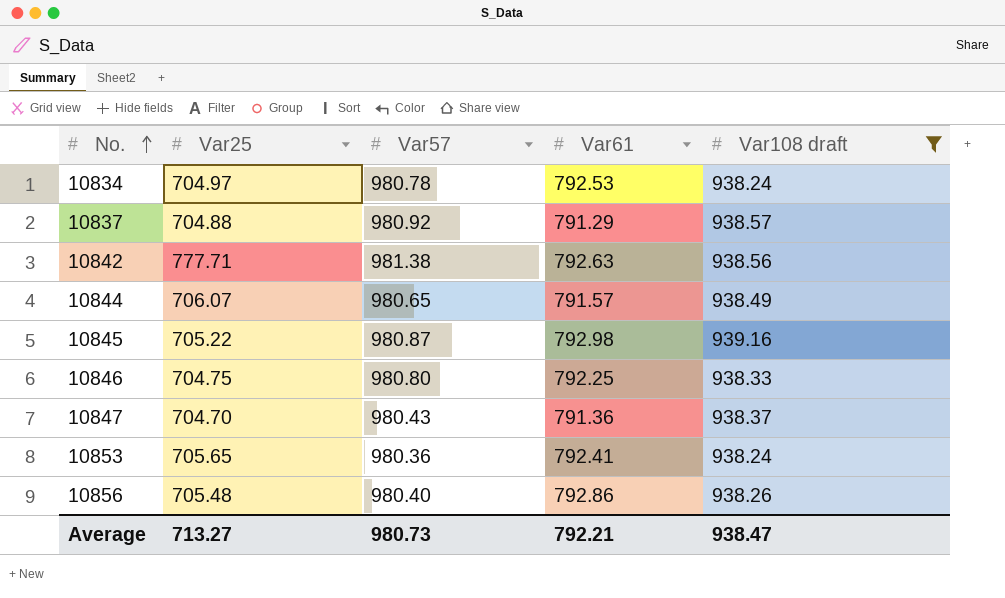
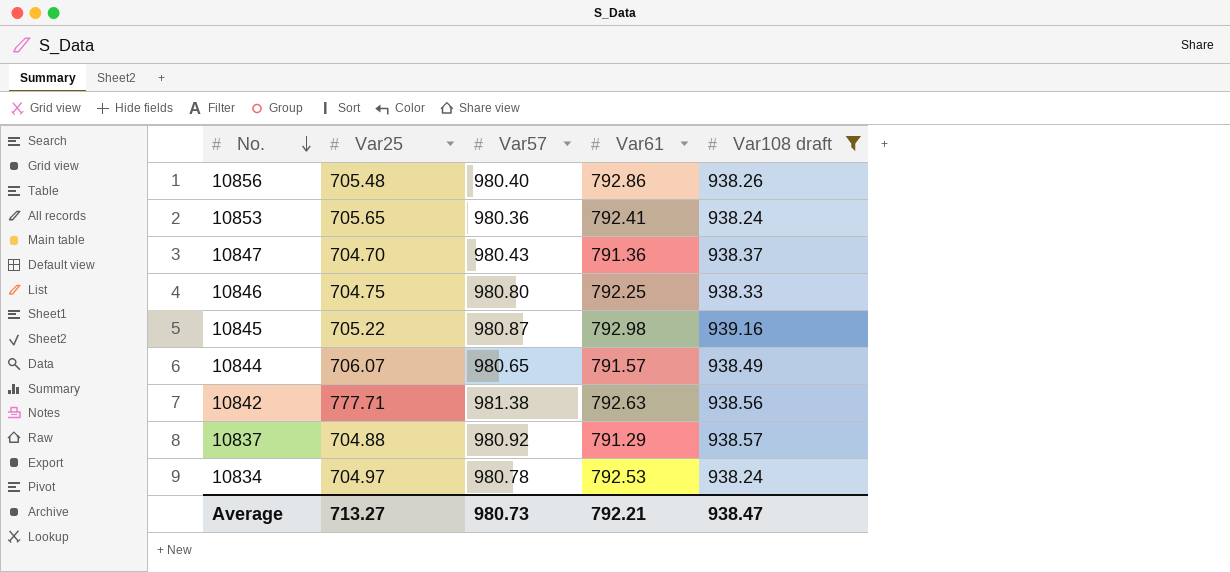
row order: No. ascending -> No. descending

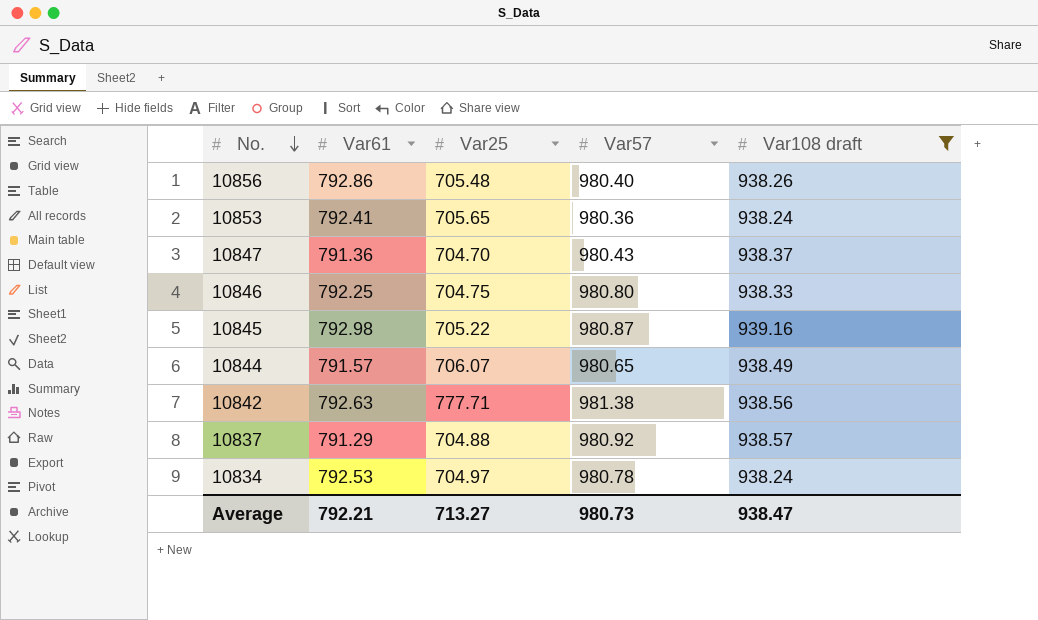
column Var61 | position: 4 -> 2

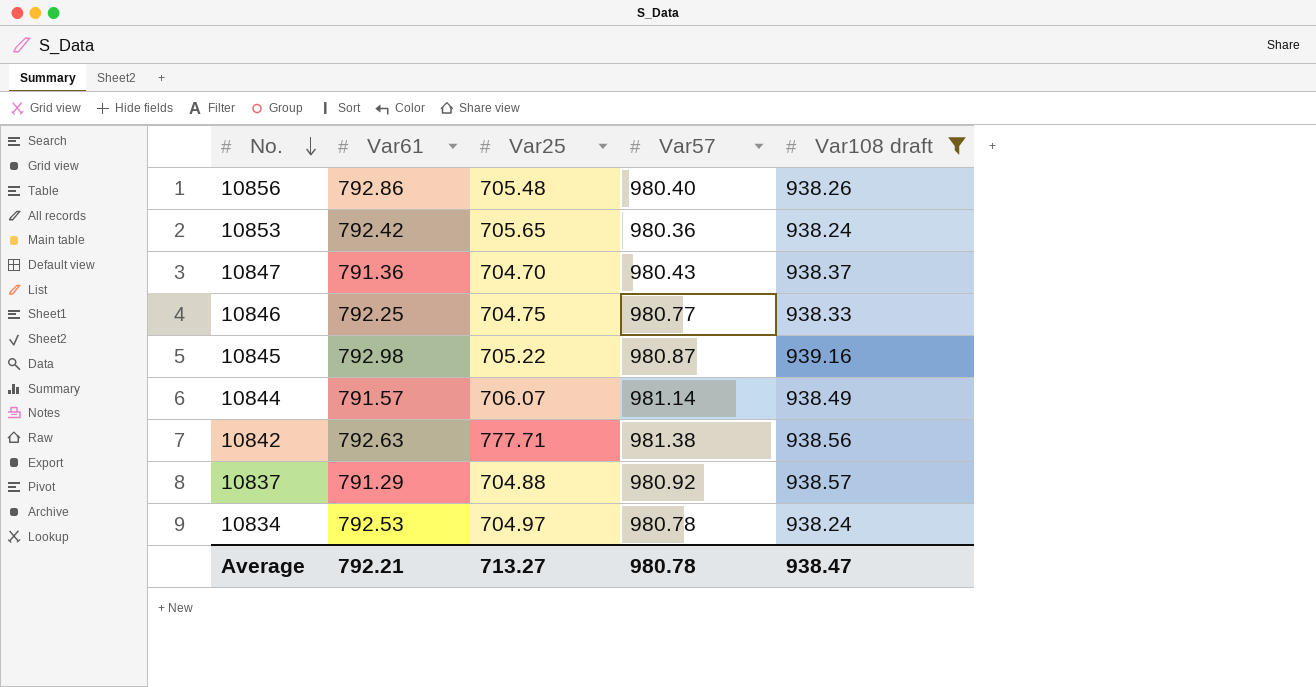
10853 | Var61: 792.41 -> 792.42
10846 | Var57: 980.80 -> 980.77
10844 | Var57: 980.65 -> 981.14
Average | Var57: 980.73 -> 980.78

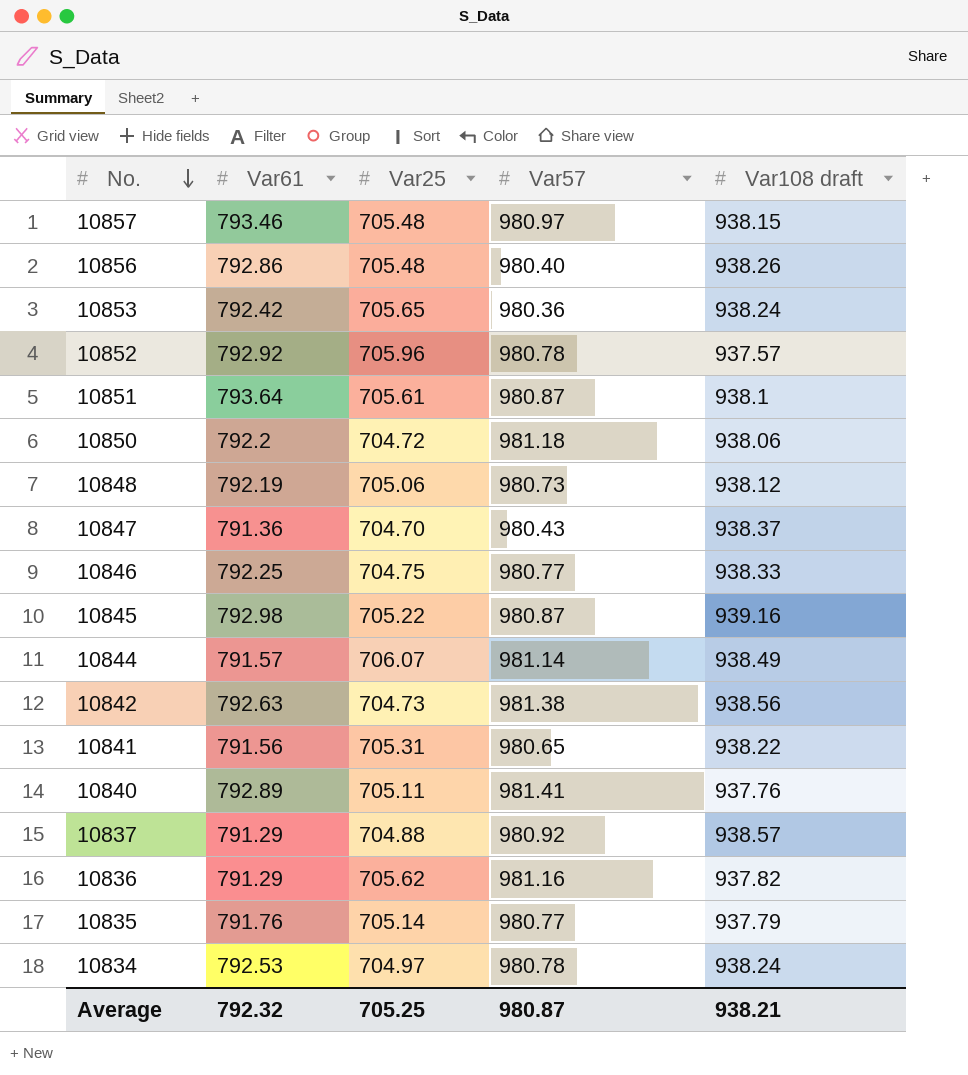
filter: Var108 draft >= 938.24 -> none
10842 | Var25: 777.71 -> 704.73
Average | Var61: 792.21 -> 792.32
Average | Var25: 713.27 -> 705.25
Average | Var57: 980.78 -> 980.87
Average | Var108 draft: 938.47 -> 938.21

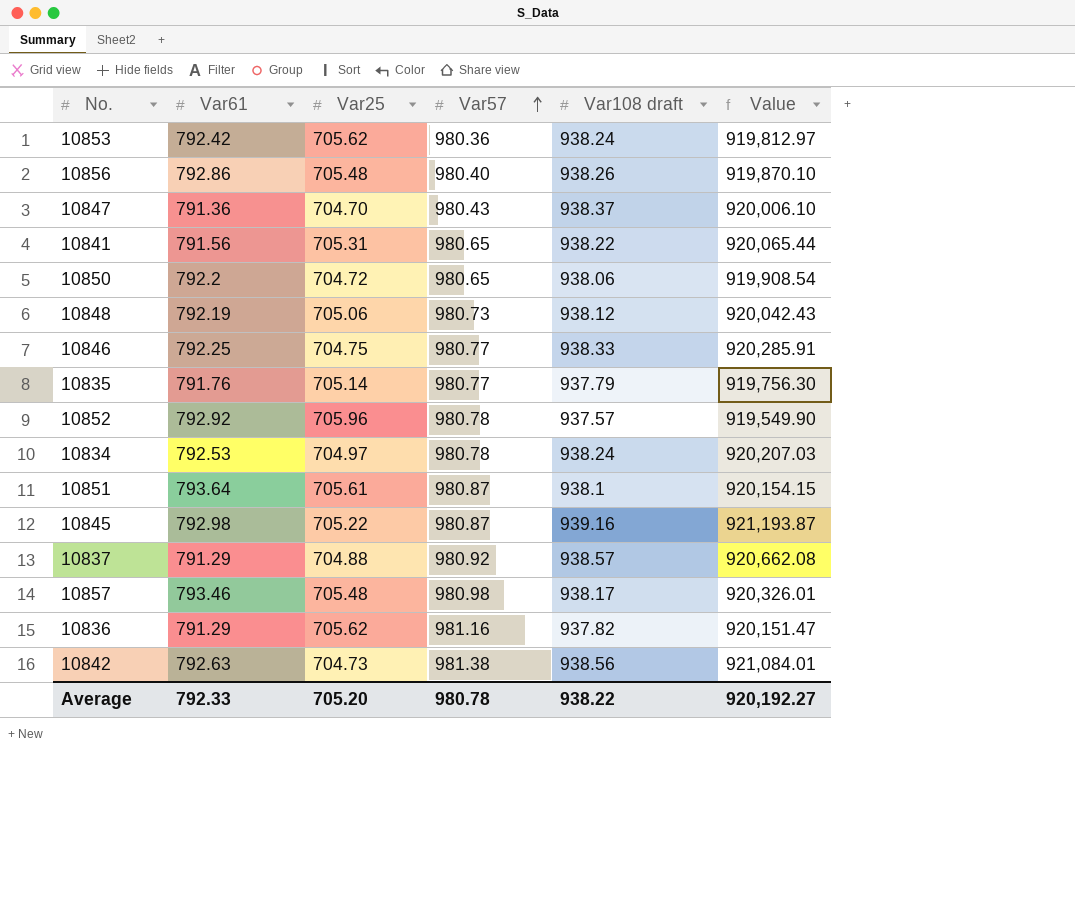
row order: No. descending -> Var57 ascending
column Value | formula: none -> [Var57] * [Var108 draft]
row 10844: 791.57 | 706.07 | 981.14 | 938.49 -> none
row 10840: 792.89 | 705.11 | 981.41 | 937.76 -> none
10853 | Var25: 705.65 -> 705.62
10850 | Var57: 981.18 -> 980.65
10857 | Var57: 980.97 -> 980.98
10857 | Var108 draft: 938.15 -> 938.17
Average | Var61: 792.32 -> 792.33
Average | Var25: 705.25 -> 705.20
Average | Var57: 980.87 -> 980.78
Average | Var108 draft: 938.21 -> 938.22

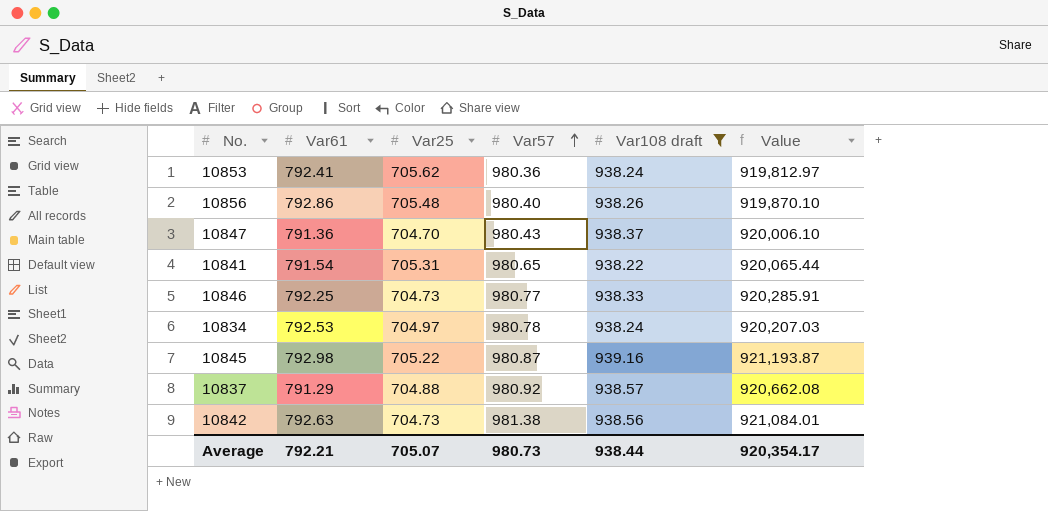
filter: none -> Var108 draft >= 938.22
10853 | Var61: 792.42 -> 792.41
10841 | Var61: 791.56 -> 791.54
10846 | Var25: 704.75 -> 704.73
Average | Var61: 792.33 -> 792.21
Average | Var25: 705.20 -> 705.07
Average | Var57: 980.78 -> 980.73
Average | Var108 draft: 938.22 -> 938.44
Average | Value: 920,192.27 -> 920,354.17

